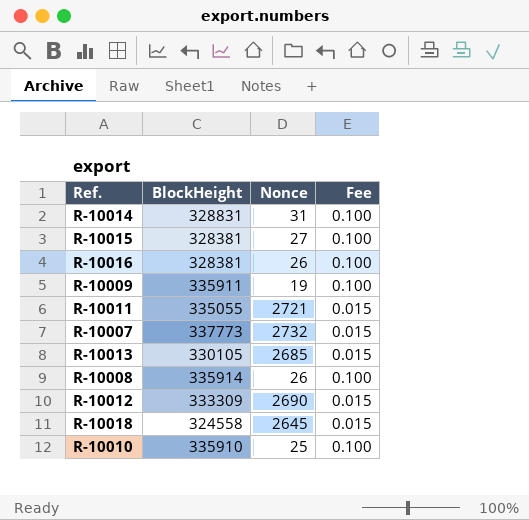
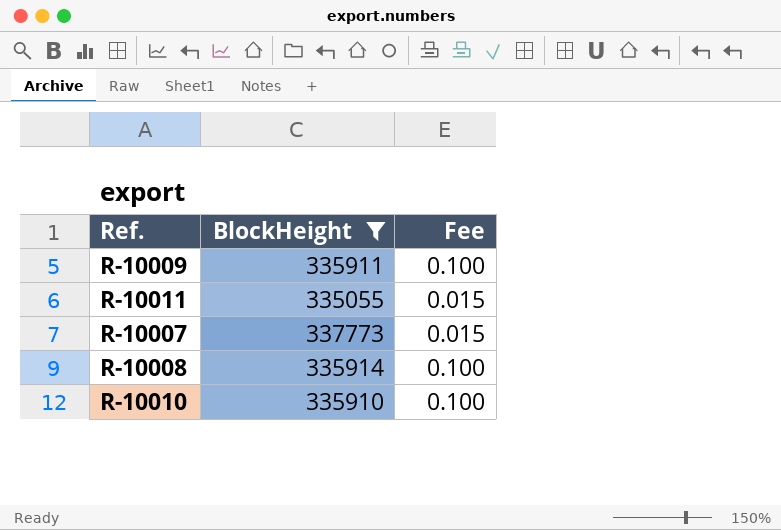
filter: none -> BlockHeight >= 335055
column Nonce | position: 3 -> none

